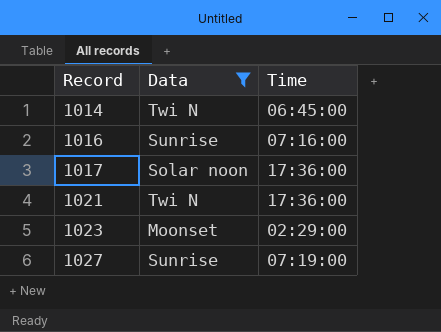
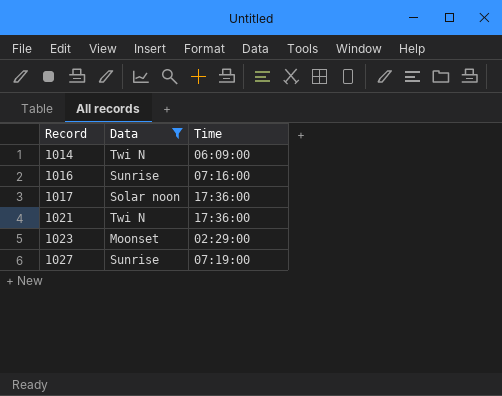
1014 | Time: 06:45:00 -> 06:09:00

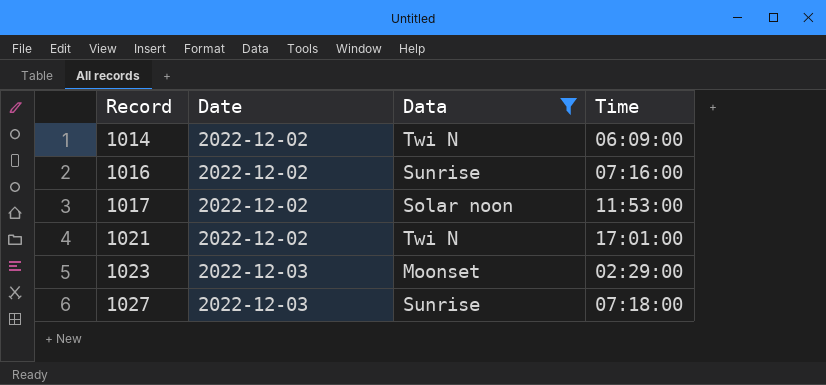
column Date | position: none -> 2
1017 | Time: 17:36:00 -> 11:53:00
1021 | Time: 17:36:00 -> 17:01:00
1027 | Time: 07:19:00 -> 07:18:00

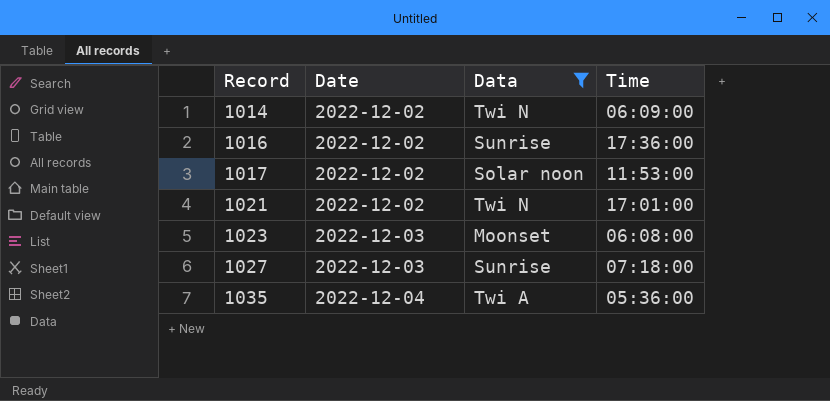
1016 | Time: 07:16:00 -> 17:36:00
1023 | Time: 02:29:00 -> 06:08:00
row 1035: none -> 2022-12-04 | Twi A | 05:36:00

